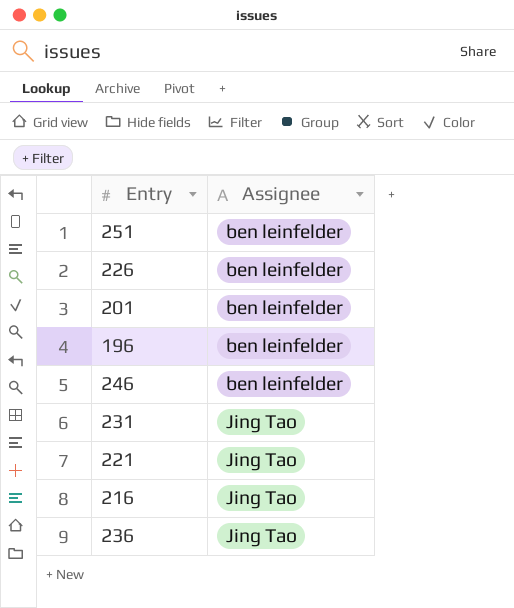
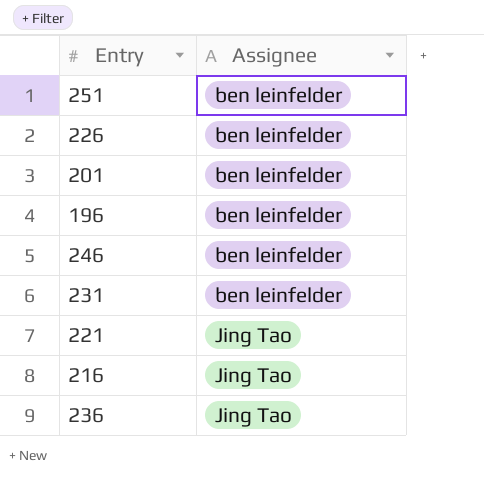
231 | Assignee: Jing Tao -> ben leinfelder

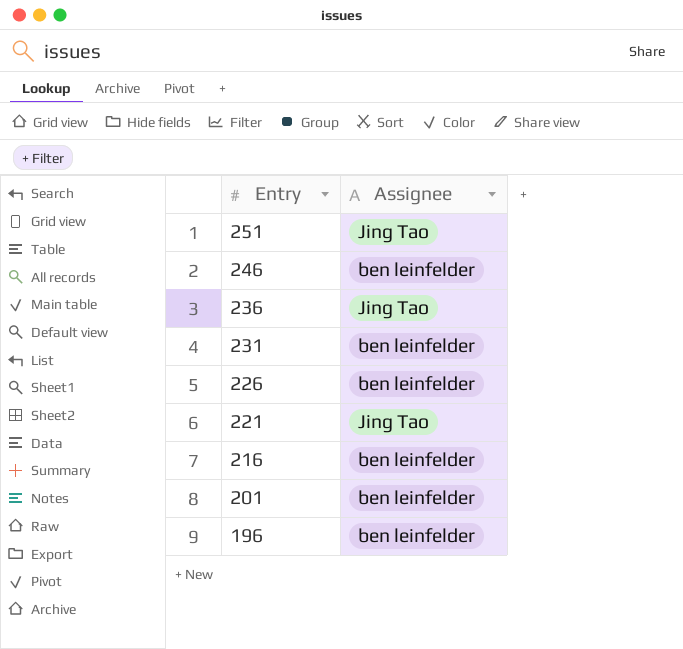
row order: Assignee ascending -> Entry descending
251 | Assignee: ben leinfelder -> Jing Tao
216 | Assignee: Jing Tao -> ben leinfelder

